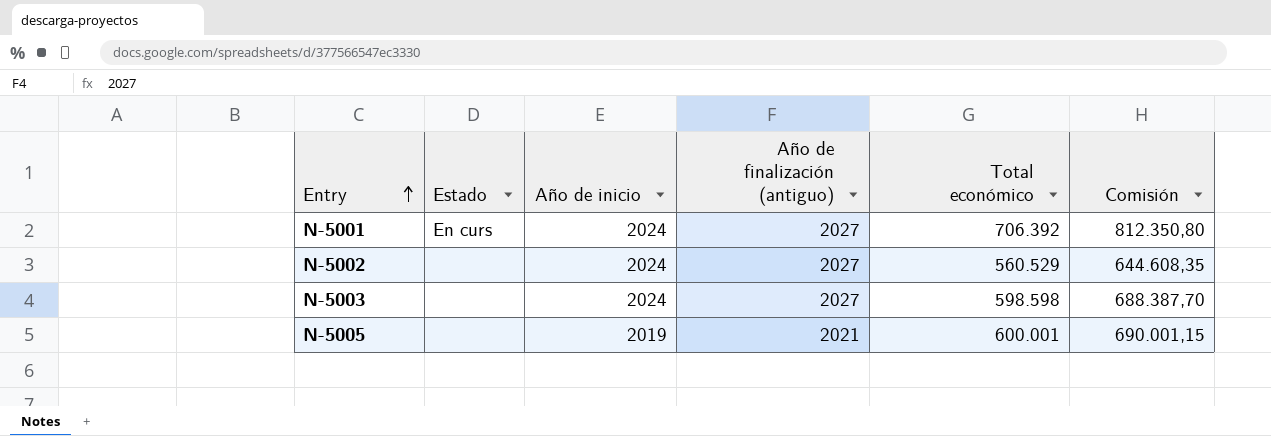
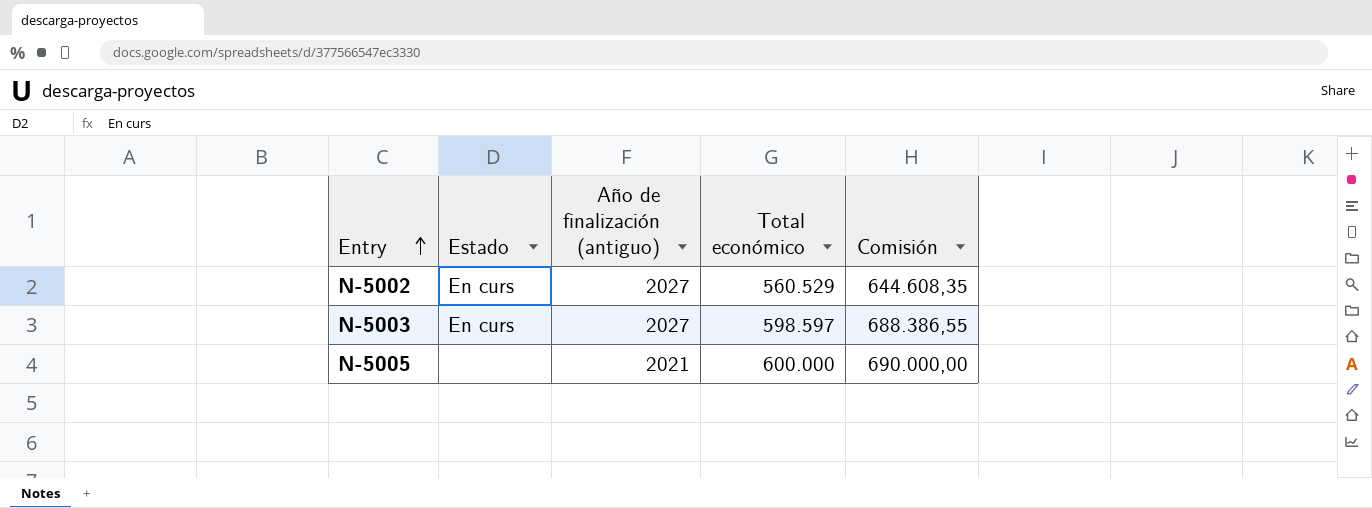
column Año de inicio | position: 3 -> none
row N-5001: En curs | 2024 | 2027 | 706.392 | 812.350,80 -> none
N-5002 | Estado: none -> En curs
N-5003 | Estado: none -> En curs
N-5003 | Total económico: 598.598 -> 598.597
N-5003 | Comisión: 688.387,70 -> 688.386,55
N-5005 | Total económico: 600.001 -> 600.000
N-5005 | Comisión: 690.001,15 -> 690.000,00

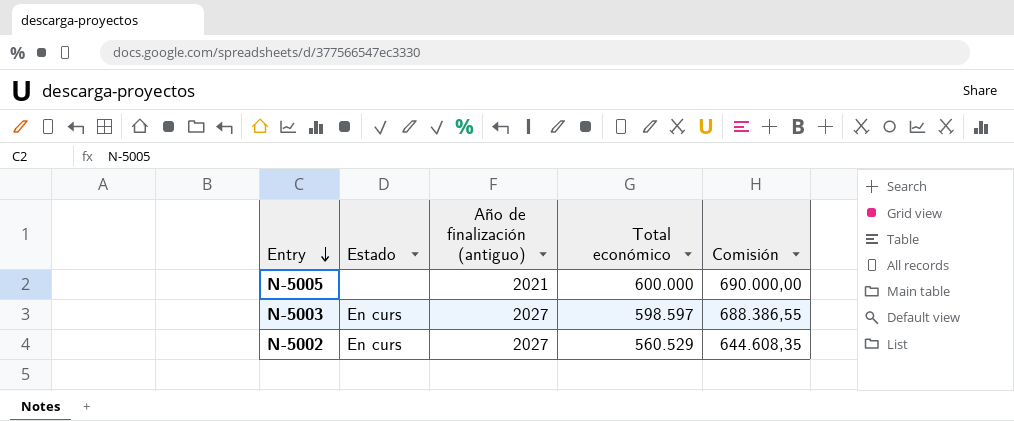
row order: Entry ascending -> Entry descending

